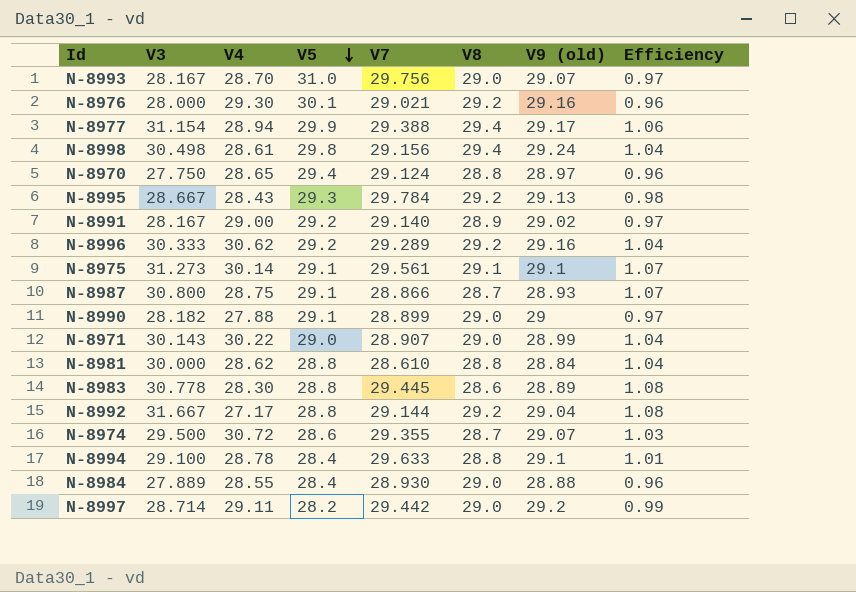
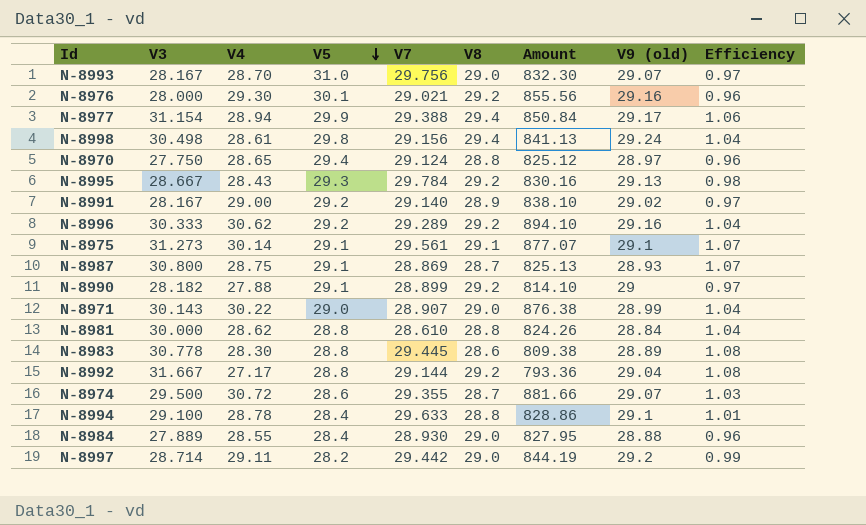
column Amount | formula: none -> [V4] * [V8]
N-8987 | V7: 28.866 -> 28.869
N-8990 | V8: 29.0 -> 29.2

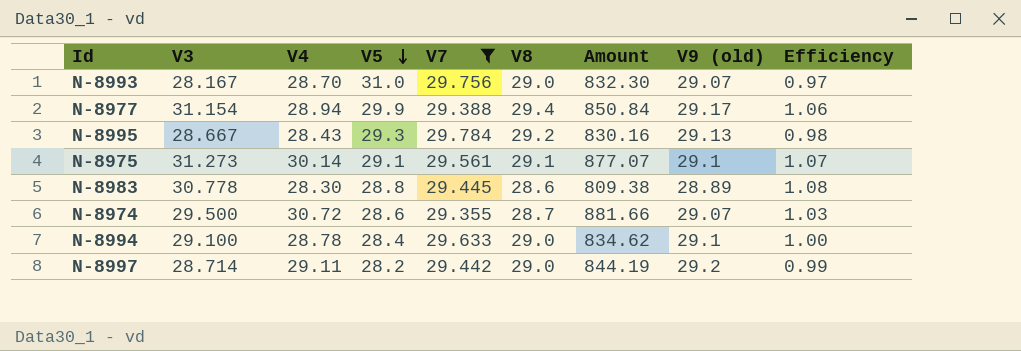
filter: none -> V7 >= 29.355
N-8994 | V8: 28.8 -> 29.0
N-8994 | Amount: 828.86 -> 834.62
N-8994 | Efficiency: 1.01 -> 1.00

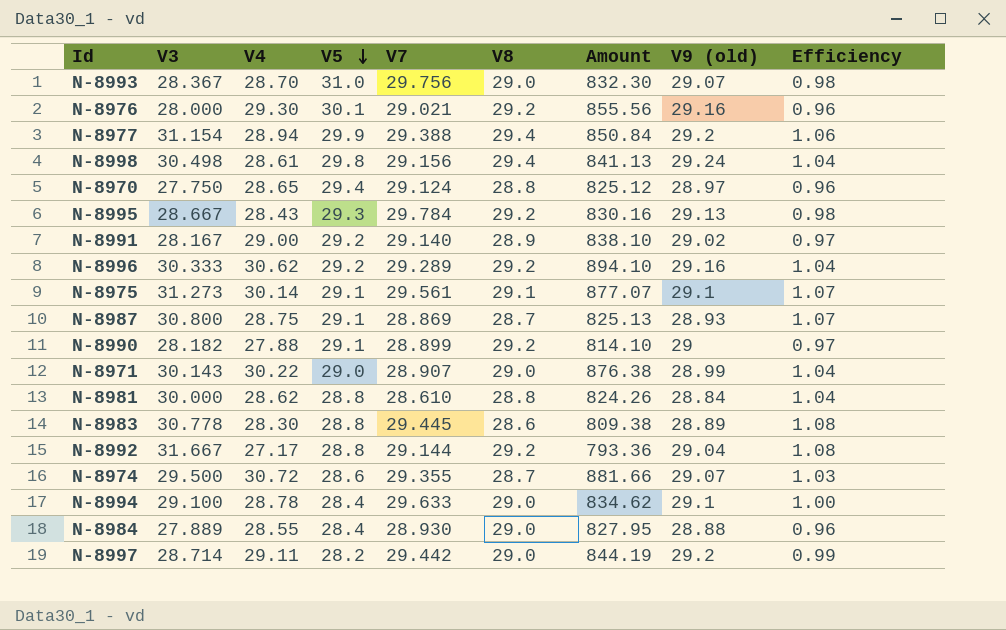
filter: V7 >= 29.355 -> none
N-8993 | V3: 28.167 -> 28.367
N-8993 | Efficiency: 0.97 -> 0.98
N-8977 | V9 (old): 29.17 -> 29.2

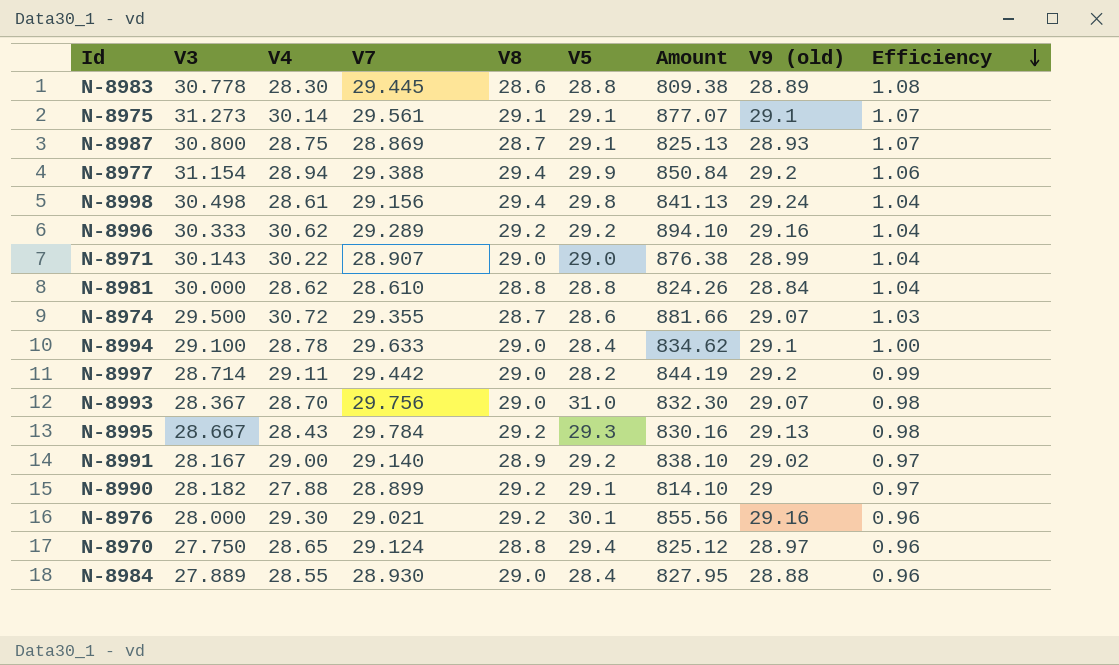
row order: V5 descending -> Efficiency descending
column V5 | position: 4 -> 6
row N-8992: 31.667 | 27.17 | 28.8 | 29.144 | 29.2 | 793.36 | 29.04 | 1.08 -> none

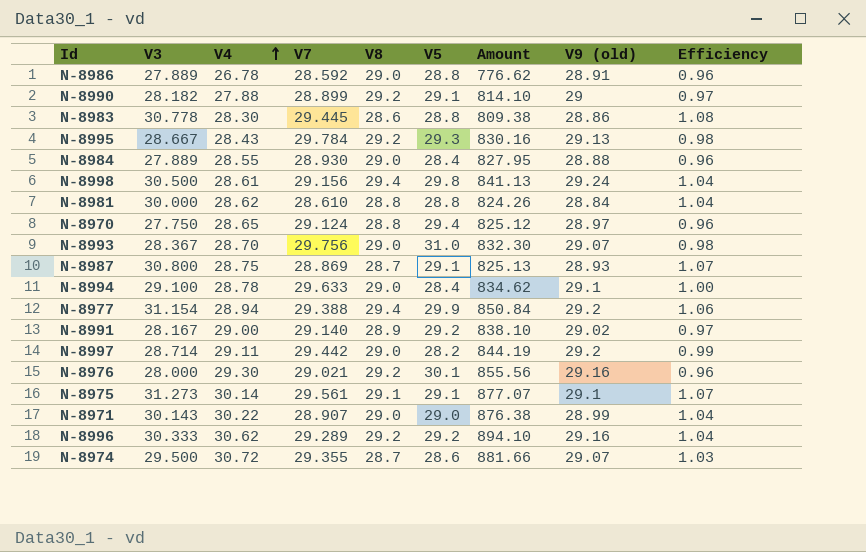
row order: Efficiency descending -> V4 ascending
row N-8986: none -> 27.889 | 26.78 | 28.592 | 29.0 | 28.8 | 776.62 | 28.91 | 0.96
N-8983 | V9 (old): 28.89 -> 28.86
N-8998 | V3: 30.498 -> 30.500

